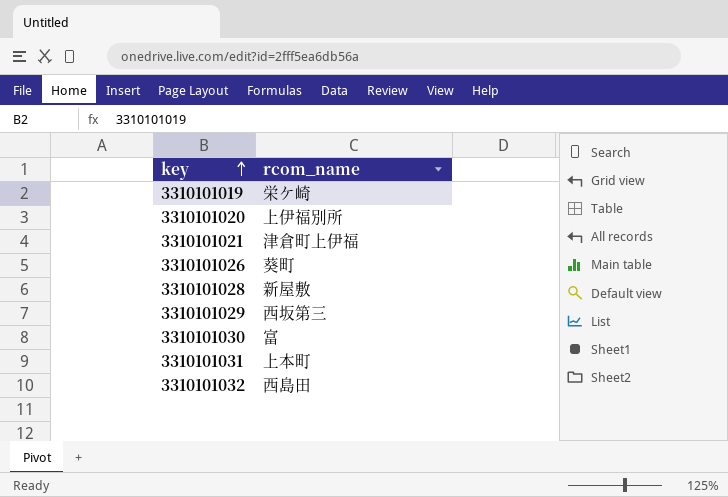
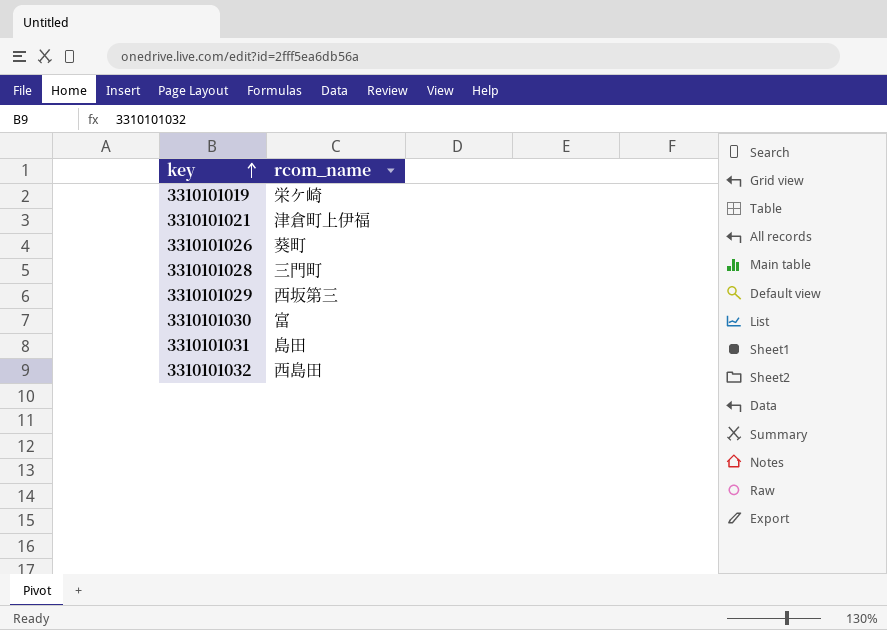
row 3310101020: 上伊福別所 -> none
3310101028 | rcom_name: 新屋敷 -> 三門町
3310101031 | rcom_name: 上本町 -> 島田

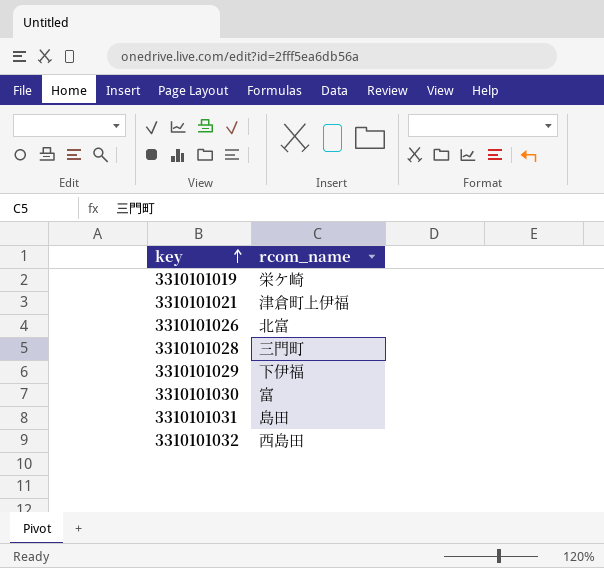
3310101026 | rcom_name: 葵町 -> 北富
3310101029 | rcom_name: 西坂第三 -> 下伊福

